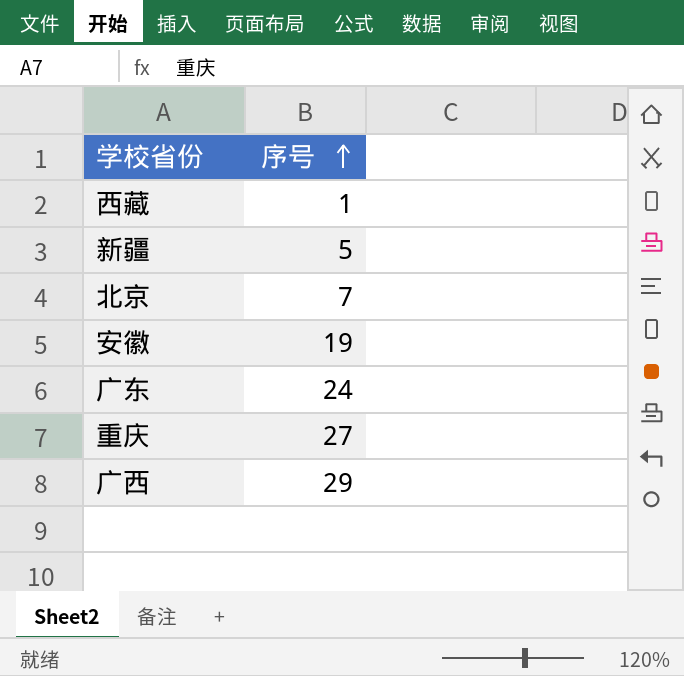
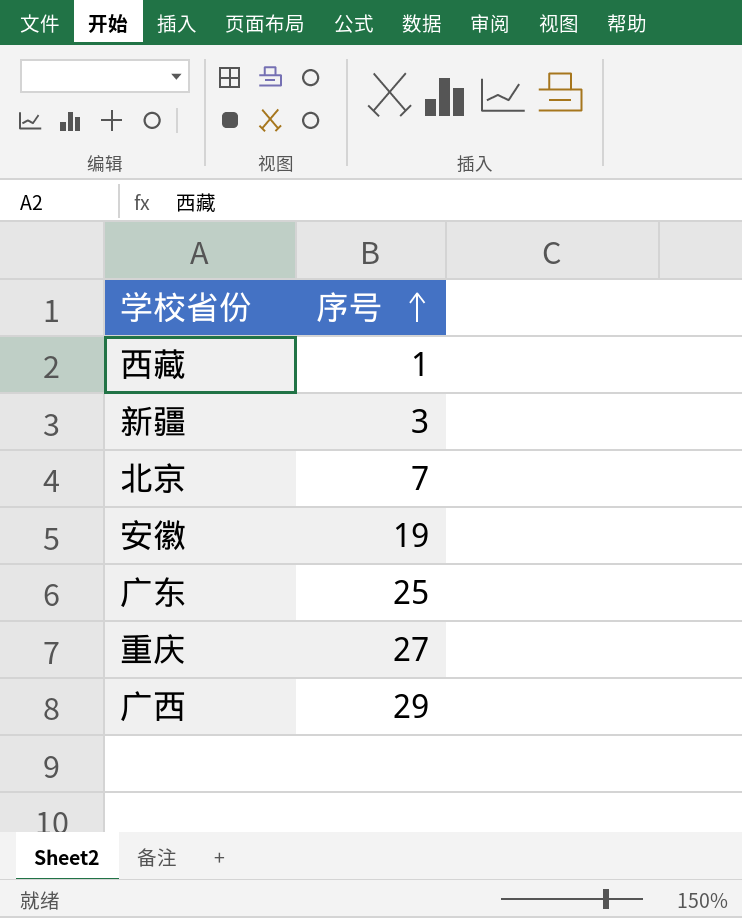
新疆 | 序号: 5 -> 3
广东 | 序号: 24 -> 25

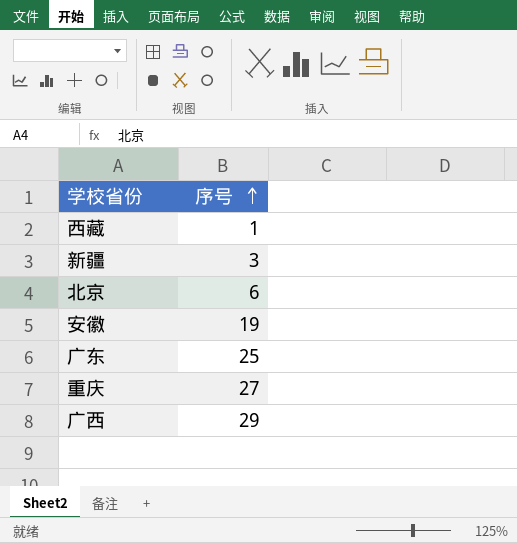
北京 | 序号: 7 -> 6

